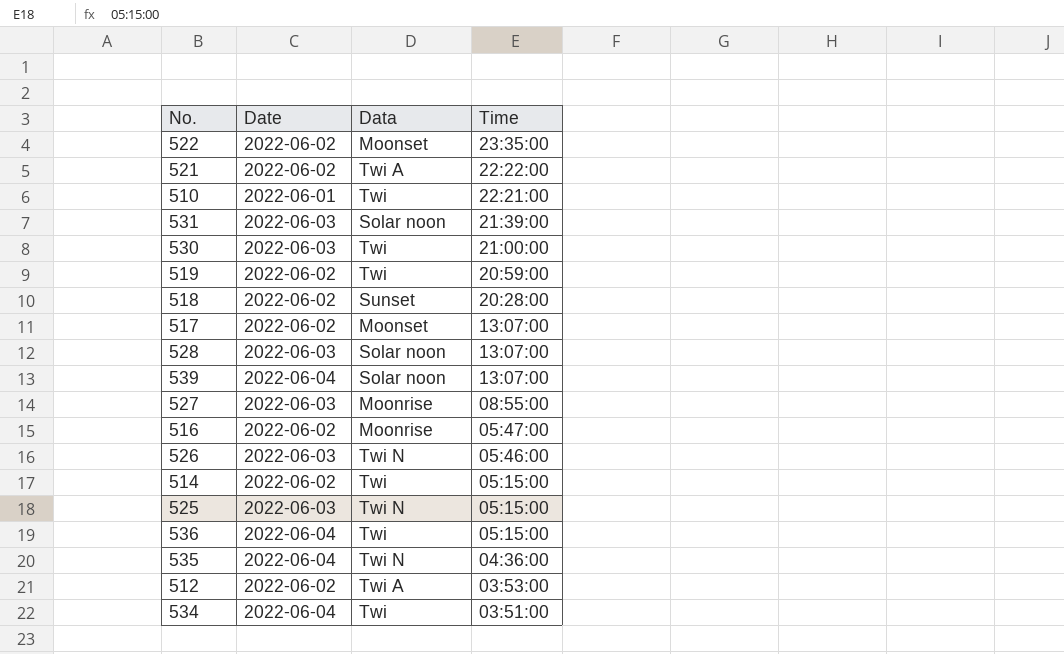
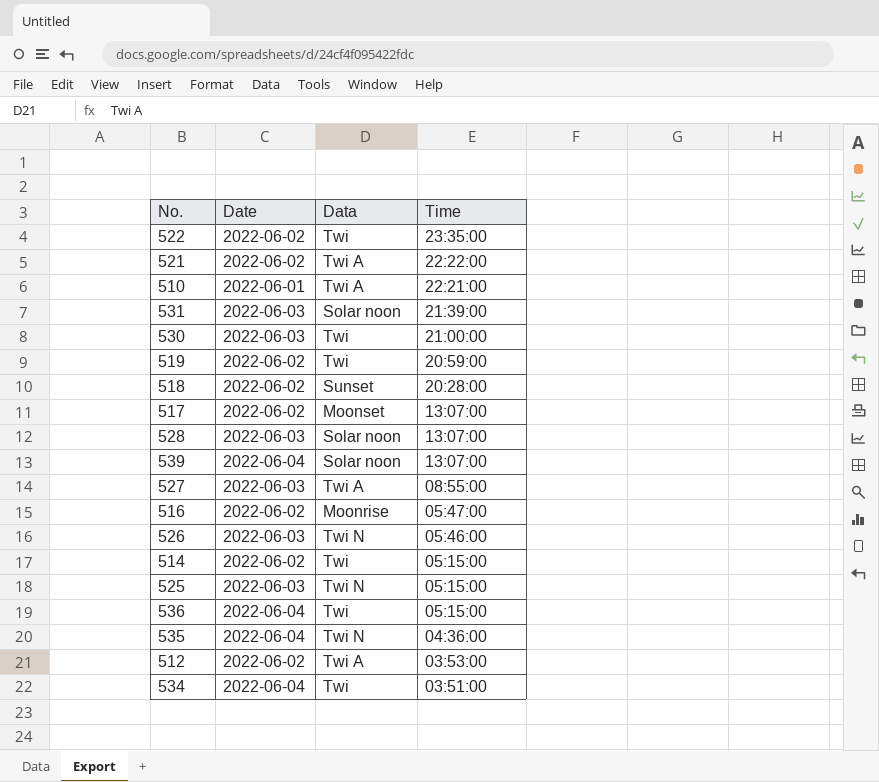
522 | Data: Moonset -> Twi
510 | Data: Twi -> Twi A
527 | Data: Moonrise -> Twi A

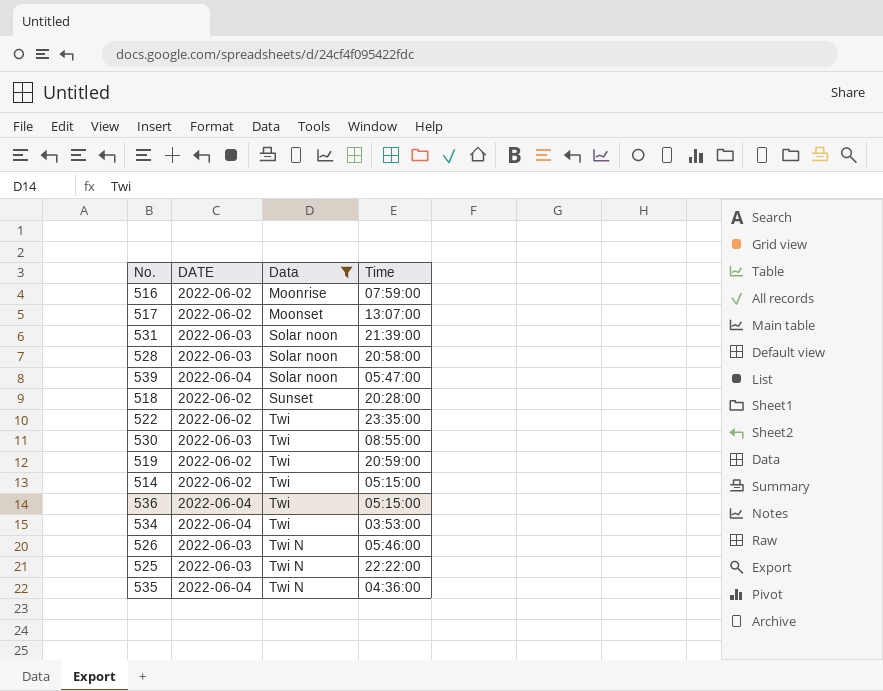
filter: none -> Data != Twi A
row order: Time descending -> Data ascending
column name: Date -> DATE
516 | Time: 05:47:00 -> 07:59:00
528 | Time: 13:07:00 -> 20:58:00
539 | Time: 13:07:00 -> 05:47:00
530 | Time: 21:00:00 -> 08:55:00
534 | Time: 03:51:00 -> 03:53:00
525 | Time: 05:15:00 -> 22:22:00

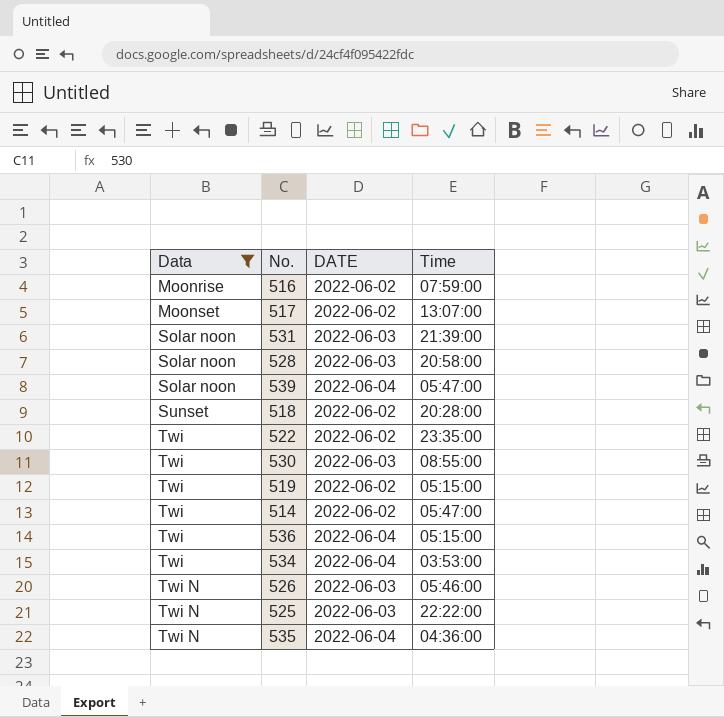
column Data | position: 3 -> 1
519 | Time: 20:59:00 -> 05:15:00
514 | Time: 05:15:00 -> 05:47:00

